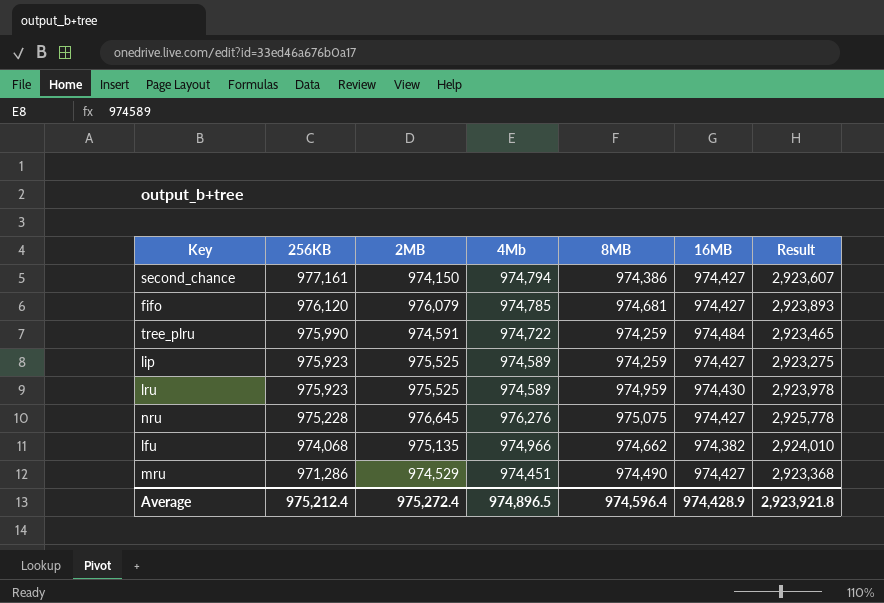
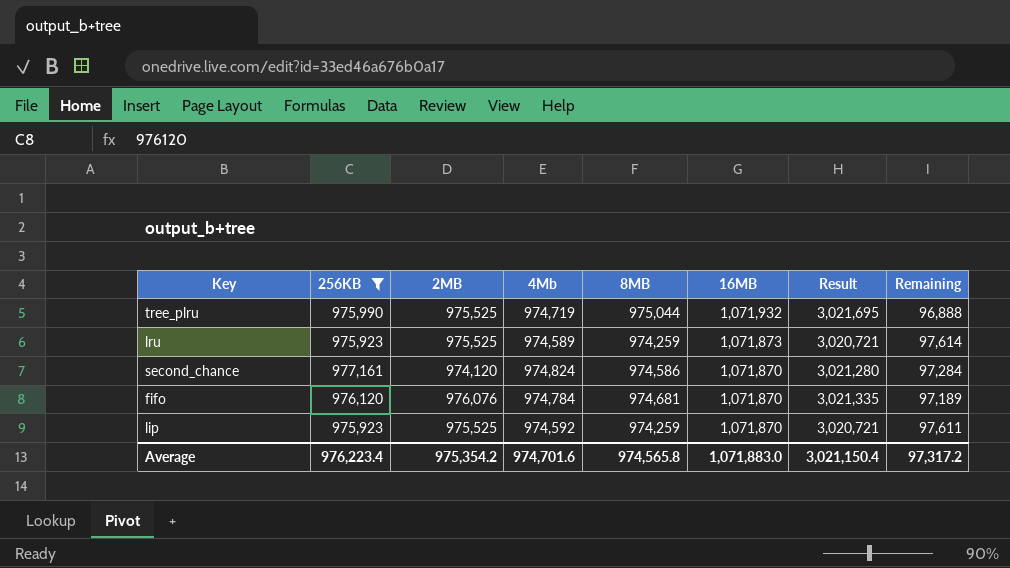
filter: none -> 256KB >= 975,923
row order: 256KB descending -> 16MB descending
column Remaining | formula: none -> [16MB] - [8MB]
tree_plru | 2MB: 974,591 -> 975,525
tree_plru | 4Mb: 974,722 -> 974,719
tree_plru | 8MB: 974,259 -> 975,044
tree_plru | 16MB: 974,484 -> 1,071,932
tree_plru | Result: 2,923,465 -> 3,021,695
lru | 8MB: 974,959 -> 974,259
lru | 16MB: 974,430 -> 1,071,873
lru | Result: 2,923,978 -> 3,020,721
second_chance | 2MB: 974,150 -> 974,120
second_chance | 4Mb: 974,794 -> 974,824
second_chance | 8MB: 974,386 -> 974,586
second_chance | 16MB: 974,427 -> 1,071,870
second_chance | Result: 2,923,607 -> 3,021,280
fifo | 2MB: 976,079 -> 976,076
fifo | 4Mb: 974,785 -> 974,784
fifo | 16MB: 974,427 -> 1,071,870
fifo | Result: 2,923,893 -> 3,021,335
lip | 4Mb: 974,589 -> 974,592
lip | 16MB: 974,427 -> 1,071,870
lip | Result: 2,923,275 -> 3,020,721
Average | 256KB: 975,212.4 -> 976,223.4
Average | 2MB: 975,272.4 -> 975,354.2
Average | 4Mb: 974,896.5 -> 974,701.6
Average | 8MB: 974,596.4 -> 974,565.8
Average | 16MB: 974,428.9 -> 1,071,883.0
Average | Result: 2,923,921.8 -> 3,021,150.4

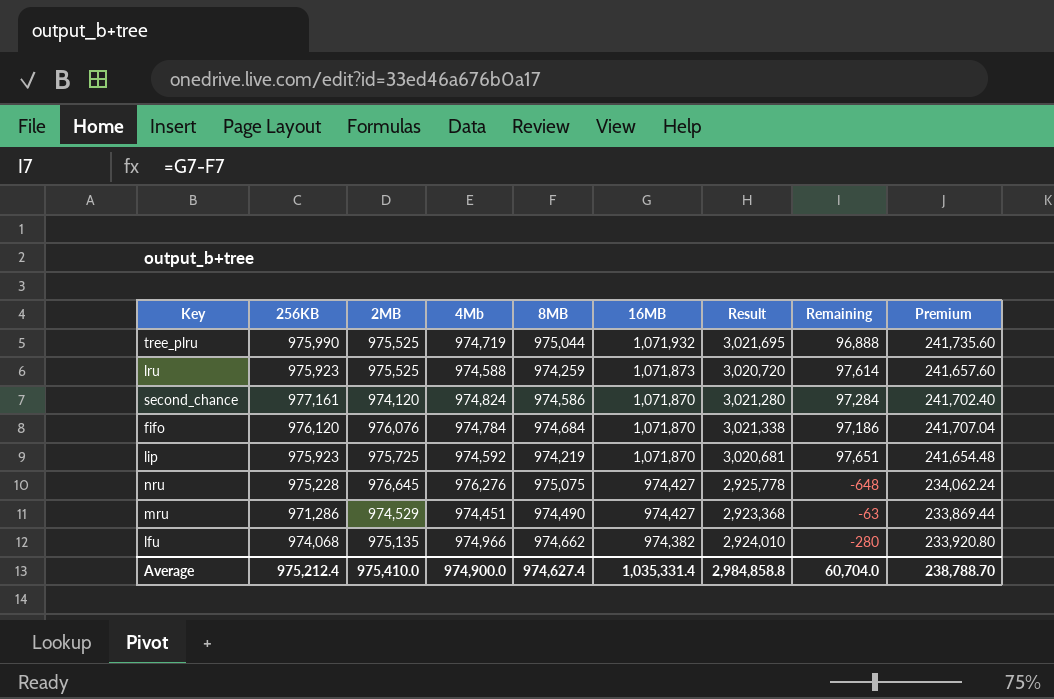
filter: 256KB >= 975,923 -> none
column Premium | formula: none -> [Result] * 0.08
lru | 4Mb: 974,589 -> 974,588
lru | Result: 3,020,721 -> 3,020,720
fifo | 8MB: 974,681 -> 974,684
fifo | Result: 3,021,335 -> 3,021,338
fifo | Remaining: 97,189 -> 97,186
lip | 2MB: 975,525 -> 975,725
lip | 8MB: 974,259 -> 974,219
lip | Result: 3,020,721 -> 3,020,681
lip | Remaining: 97,611 -> 97,651
Average | 256KB: 976,223.4 -> 975,212.4
Average | 2MB: 975,354.2 -> 975,410.0
Average | 4Mb: 974,701.6 -> 974,900.0
Average | 8MB: 974,565.8 -> 974,627.4
Average | 16MB: 1,071,883.0 -> 1,035,331.4
Average | Result: 3,021,150.4 -> 2,984,858.8
Average | Remaining: 97,317.2 -> 60,704.0

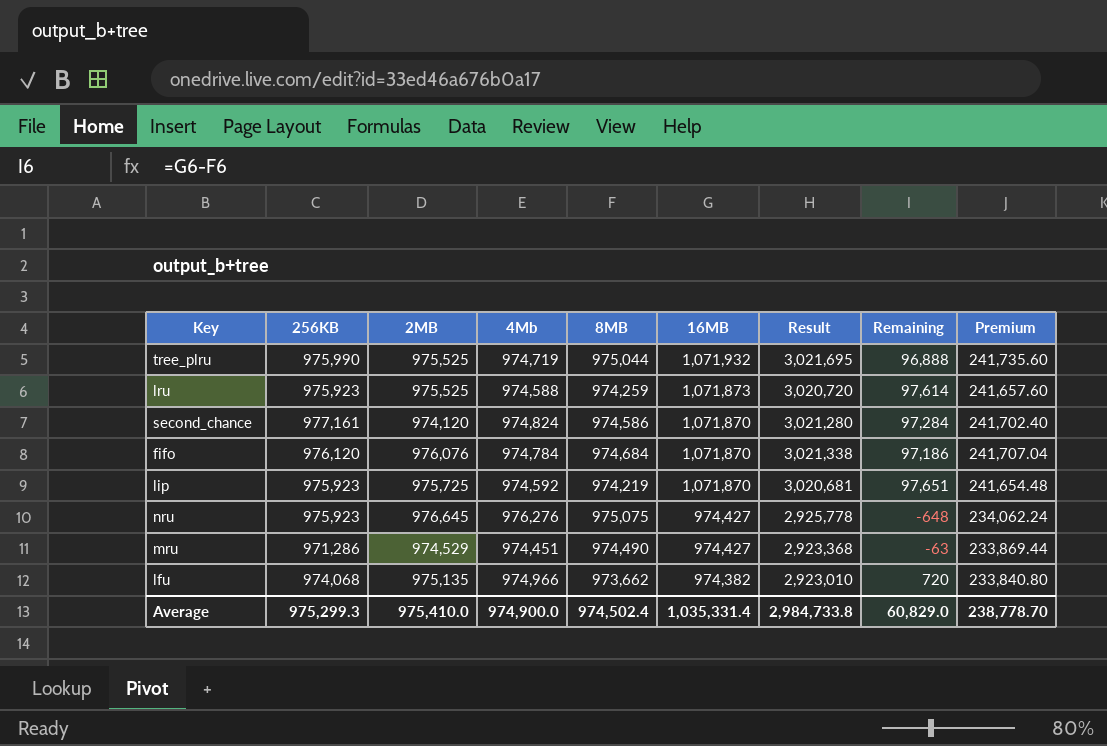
nru | 256KB: 975,228 -> 975,923
lfu | 8MB: 974,662 -> 973,662
lfu | Result: 2,924,010 -> 2,923,010
lfu | Remaining: -280 -> 720
lfu | Premium: 233,920.80 -> 233,840.80
Average | 256KB: 975,212.4 -> 975,299.3
Average | 8MB: 974,627.4 -> 974,502.4
Average | Result: 2,984,858.8 -> 2,984,733.8
Average | Remaining: 60,704.0 -> 60,829.0
Average | Premium: 238,788.70 -> 238,778.70

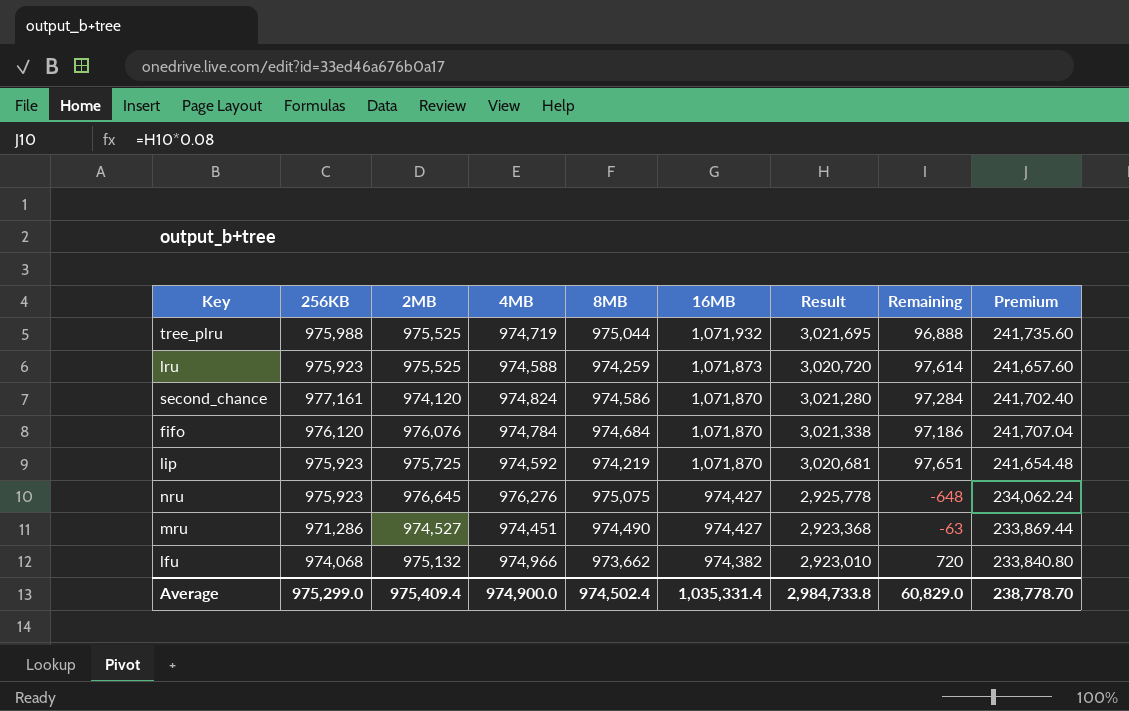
column name: 4Mb -> 4MB
tree_plru | 256KB: 975,990 -> 975,988
mru | 2MB: 974,529 -> 974,527
lfu | 2MB: 975,135 -> 975,132
Average | 256KB: 975,299.3 -> 975,299.0
Average | 2MB: 975,410.0 -> 975,409.4

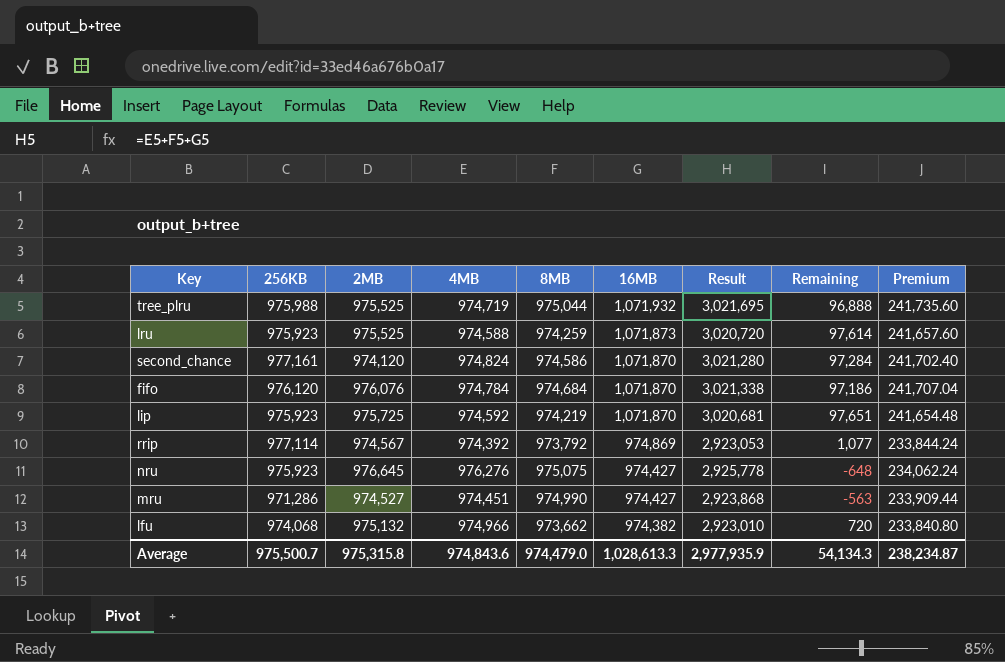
row rrip: none -> 977,114 | 974,567 | 974,392 | 973,792 | 974,869 | 2,923,053 | 1,077 | 233,844.24
mru | 8MB: 974,490 -> 974,990
mru | Result: 2,923,368 -> 2,923,868
mru | Remaining: -63 -> -563
mru | Premium: 233,869.44 -> 233,909.44
Average | 256KB: 975,299.0 -> 975,500.7
Average | 2MB: 975,409.4 -> 975,315.8
Average | 4MB: 974,900.0 -> 974,843.6
Average | 8MB: 974,502.4 -> 974,479.0
Average | 16MB: 1,035,331.4 -> 1,028,613.3
Average | Result: 2,984,733.8 -> 2,977,935.9
Average | Remaining: 60,829.0 -> 54,134.3
Average | Premium: 238,778.70 -> 238,234.87

